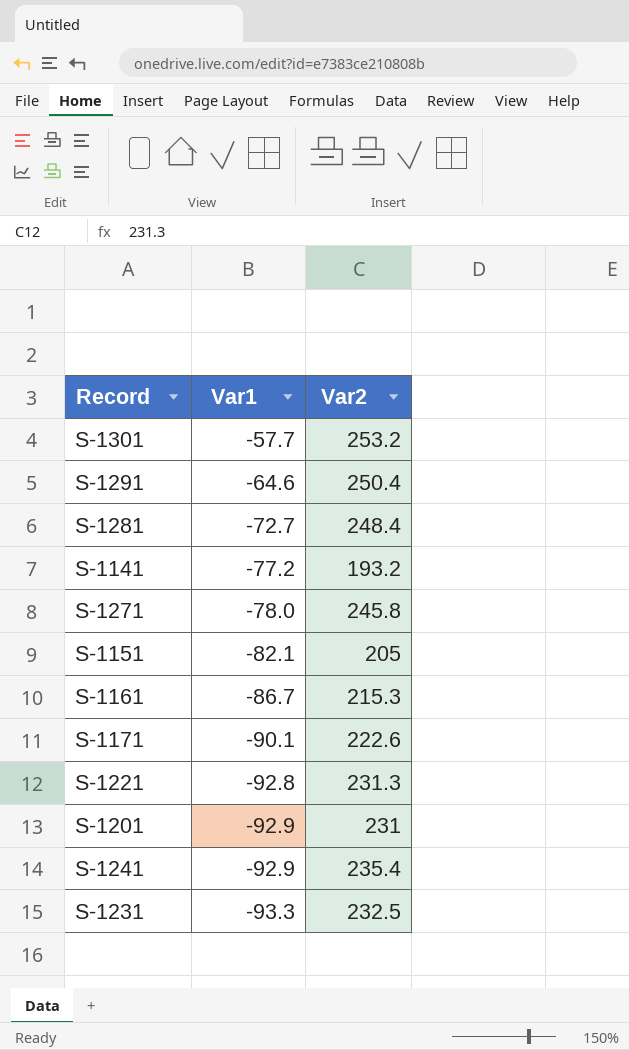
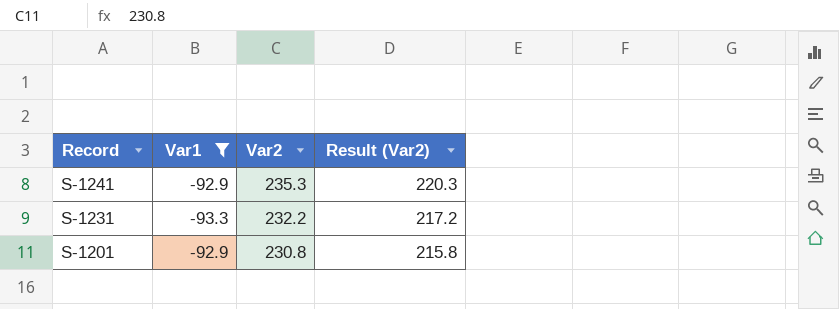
filter: none -> Var1 <= -92.9
row order: Var1 descending -> Record descending
column Result (Var2) | formula: none -> [Var2] - 15
S-1241 | Var2: 235.4 -> 235.3
S-1231 | Var2: 232.5 -> 232.2
S-1201 | Var2: 231 -> 230.8

